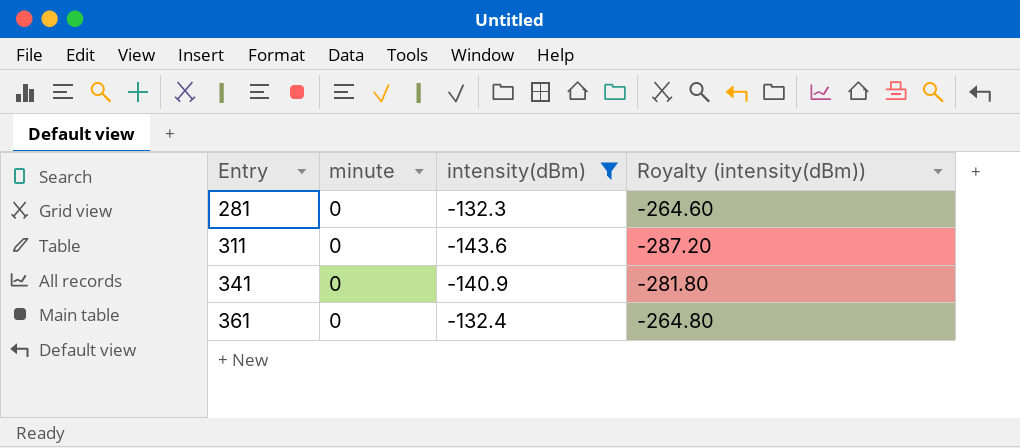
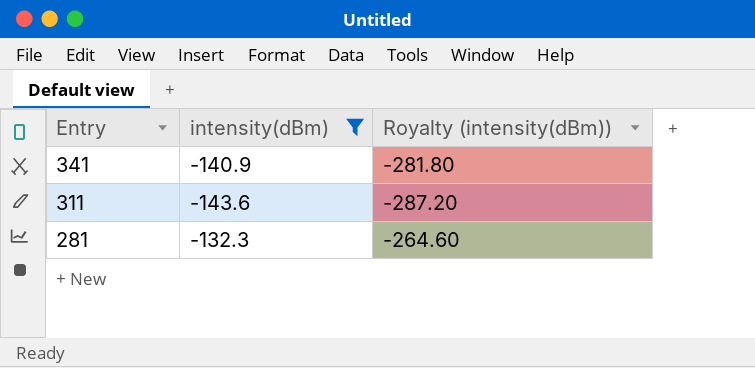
row order: Entry ascending -> Entry descending
column minute | position: 2 -> none
row 361: 0 | -132.4 | -264.80 -> none

